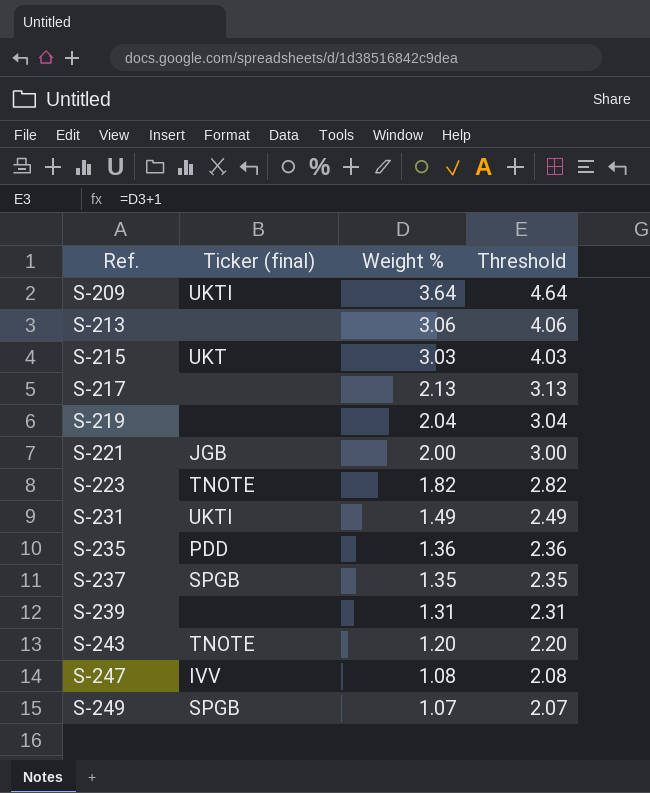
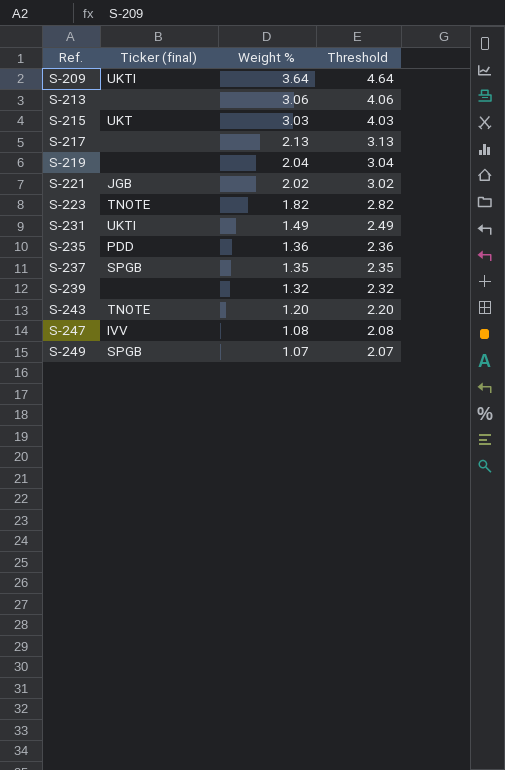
S-221 | Weight %: 2.00 -> 2.02
S-221 | Threshold: 3.00 -> 3.02
S-239 | Weight %: 1.31 -> 1.32
S-239 | Threshold: 2.31 -> 2.32

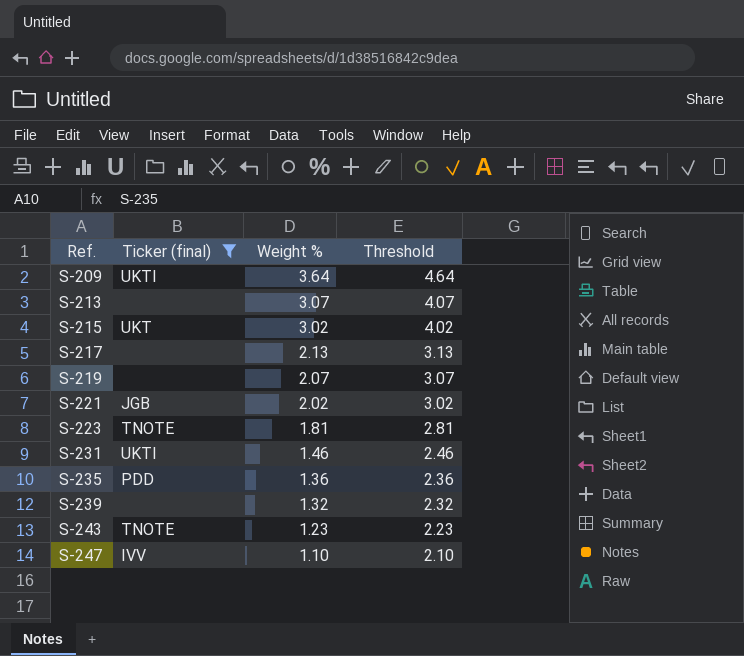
filter: none -> Ticker (final) != SPGB
S-213 | Weight %: 3.06 -> 3.07
S-213 | Threshold: 4.06 -> 4.07
S-215 | Weight %: 3.03 -> 3.02
S-215 | Threshold: 4.03 -> 4.02
S-219 | Weight %: 2.04 -> 2.07
S-219 | Threshold: 3.04 -> 3.07
S-223 | Weight %: 1.82 -> 1.81
S-223 | Threshold: 2.82 -> 2.81
S-231 | Weight %: 1.49 -> 1.46
S-231 | Threshold: 2.49 -> 2.46
S-243 | Weight %: 1.20 -> 1.23
S-243 | Threshold: 2.20 -> 2.23
S-247 | Weight %: 1.08 -> 1.10
S-247 | Threshold: 2.08 -> 2.10

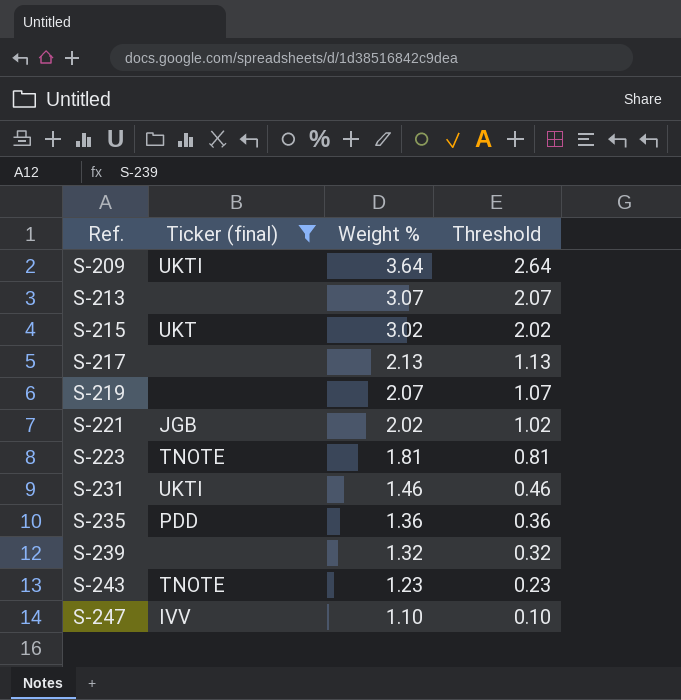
column Threshold | formula: [Weight %] + 1 -> [Weight %] - 1

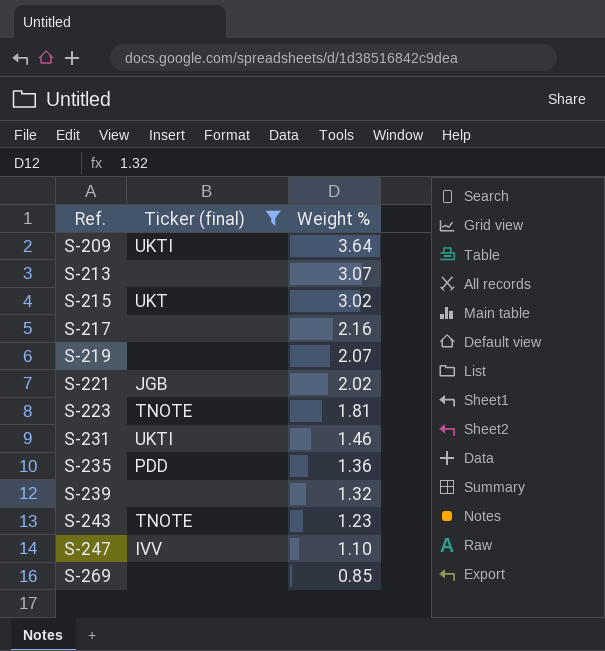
column Threshold | formula: [Weight %] - 1 -> none
S-217 | Weight %: 2.13 -> 2.16
row S-269: none -> none | 0.85

